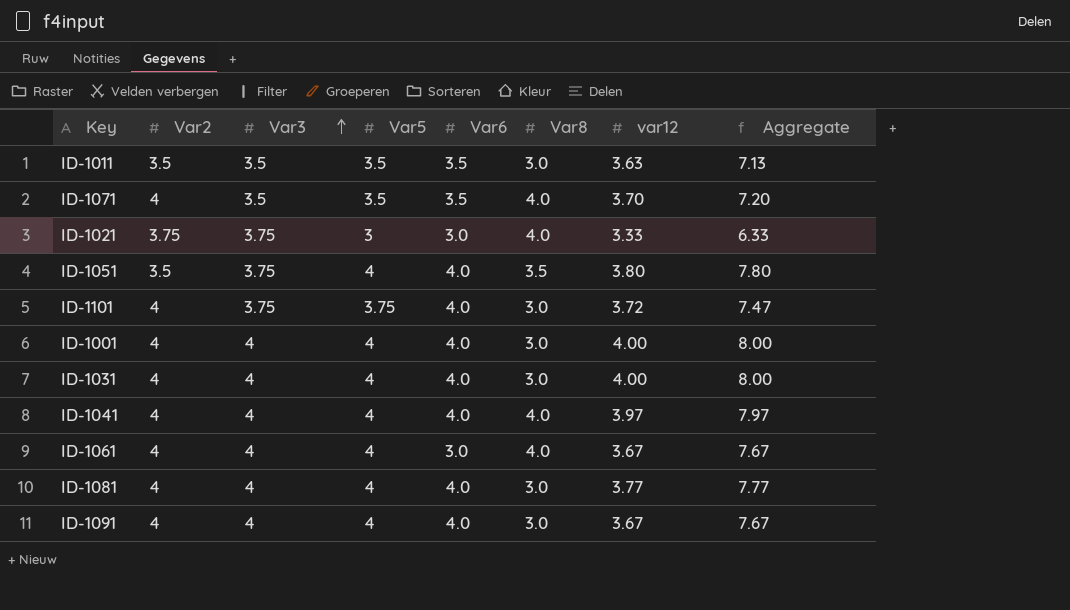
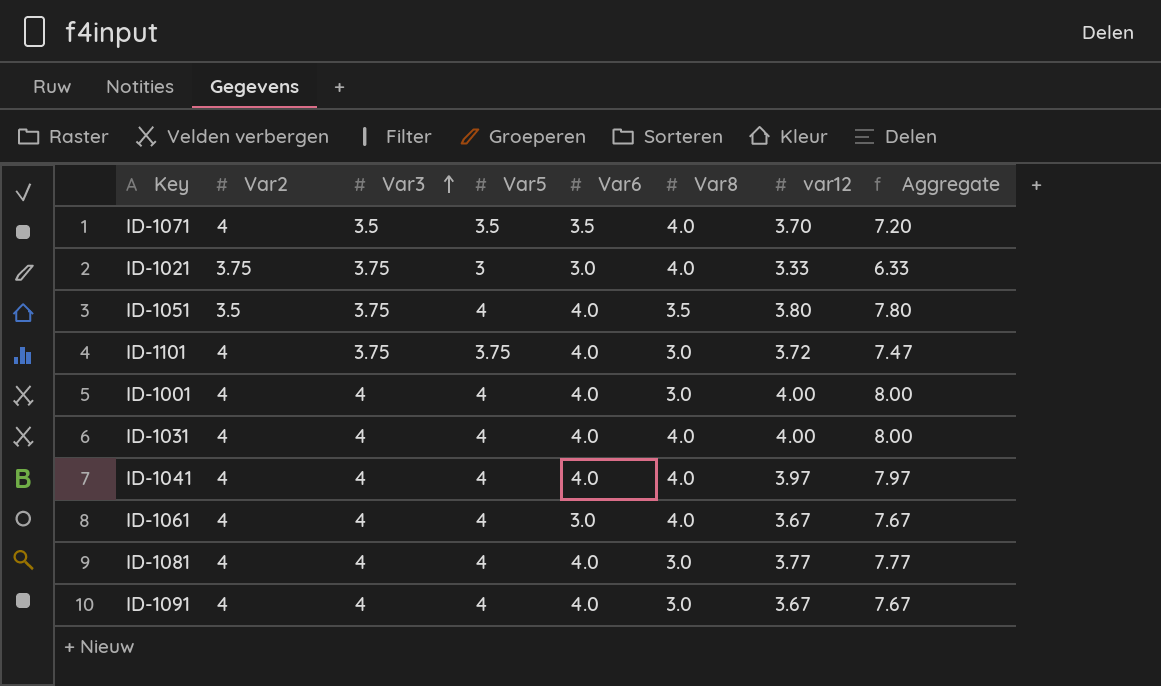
row ID-1011: 3.5 | 3.5 | 3.5 | 3.5 | 3.0 | 3.63 | 7.13 -> none
ID-1031 | Var8: 3.0 -> 4.0

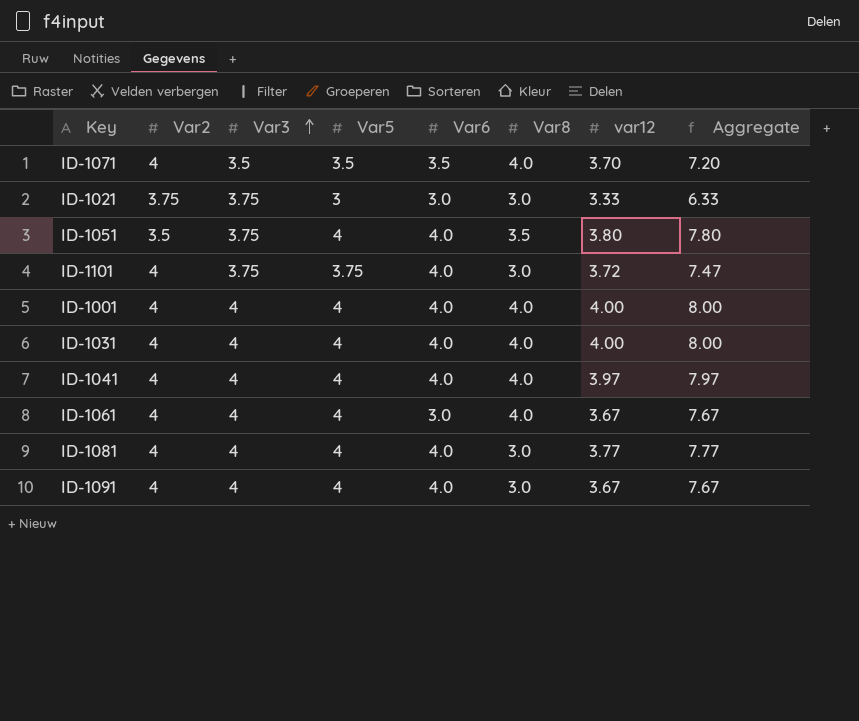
ID-1021 | Var8: 4.0 -> 3.0
ID-1001 | Var8: 3.0 -> 4.0

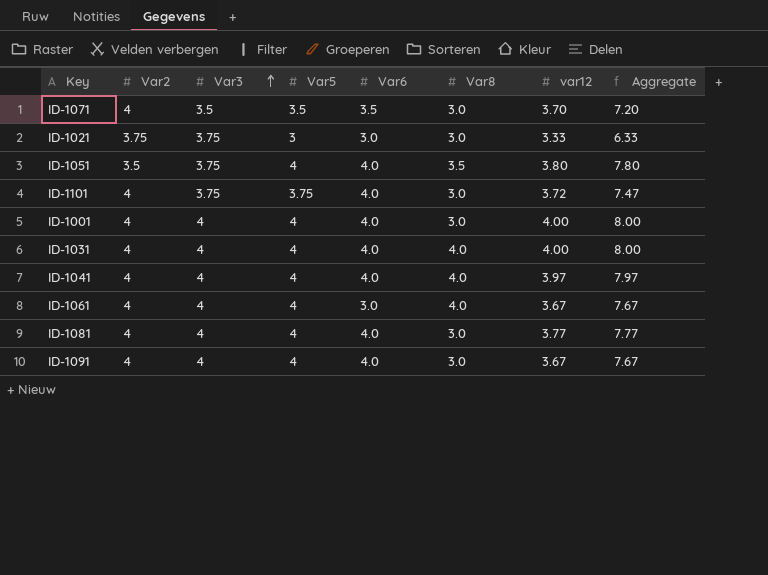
ID-1071 | Var8: 4.0 -> 3.0
ID-1001 | Var8: 4.0 -> 3.0

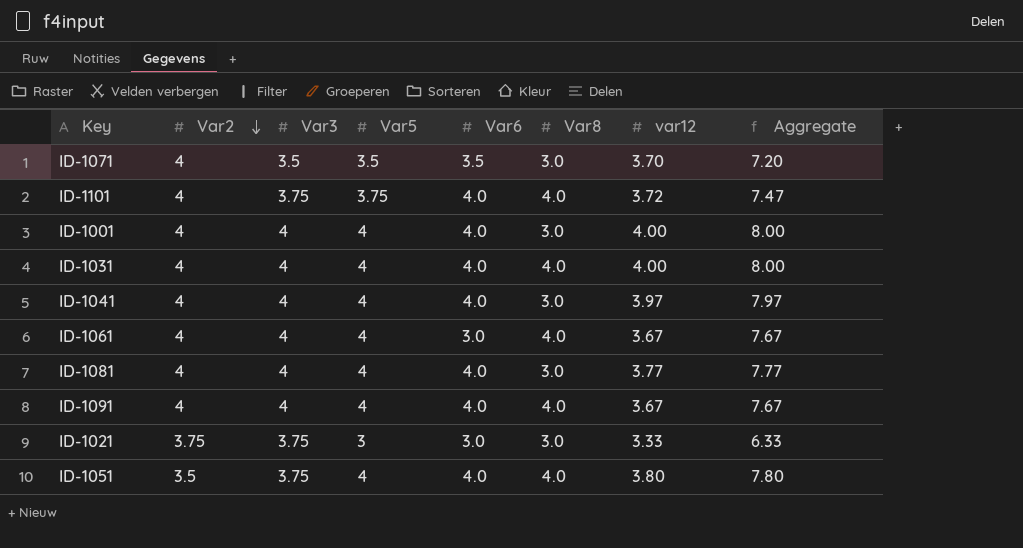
row order: Var3 ascending -> Var2 descending
ID-1101 | Var8: 3.0 -> 4.0
ID-1041 | Var8: 4.0 -> 3.0
ID-1091 | Var8: 3.0 -> 4.0
ID-1051 | Var8: 3.5 -> 4.0

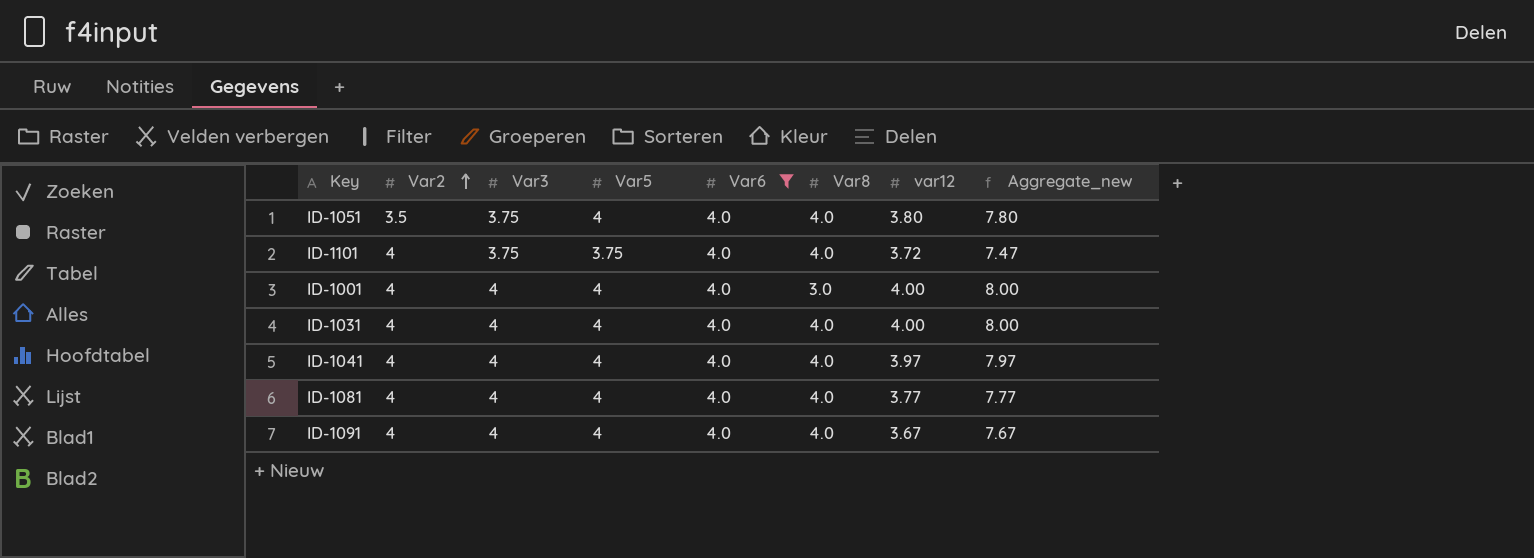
filter: none -> Var6 = 4.0
row order: Var2 descending -> Var2 ascending
column name: Aggregate -> Aggregate_new
ID-1041 | Var8: 3.0 -> 4.0
ID-1081 | Var8: 3.0 -> 4.0

